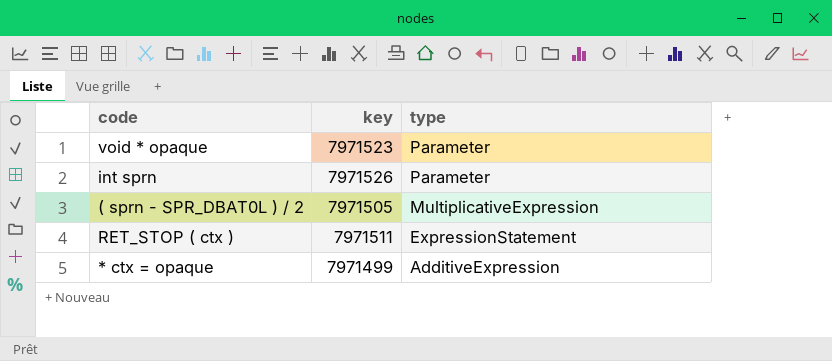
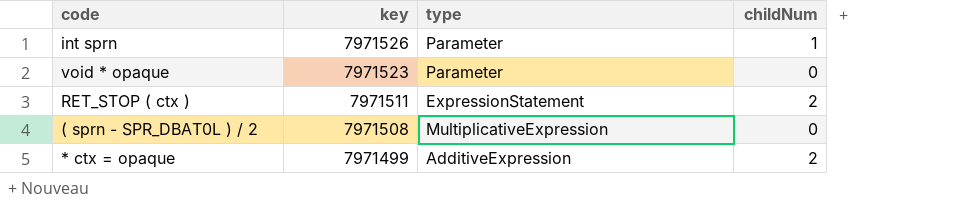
row order: type descending -> key descending
column childNum | position: none -> 4
( sprn - SPR_DBAT0L ) / 2 | key: 7971505 -> 7971508

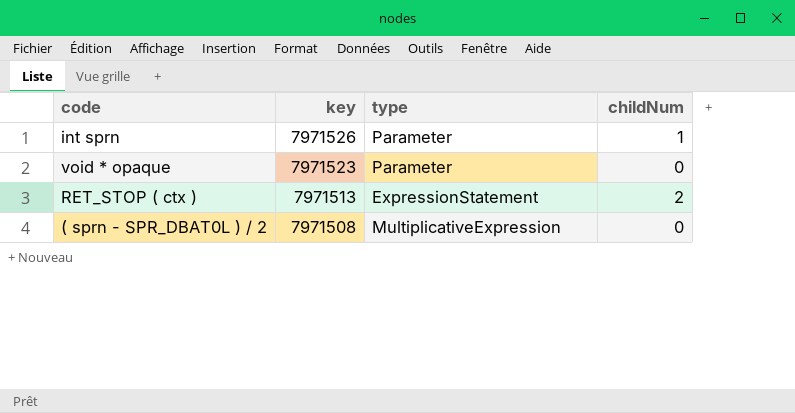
row * ctx = opaque: 7971499 | AdditiveExpression | 2 -> none
RET_STOP ( ctx ) | key: 7971511 -> 7971513

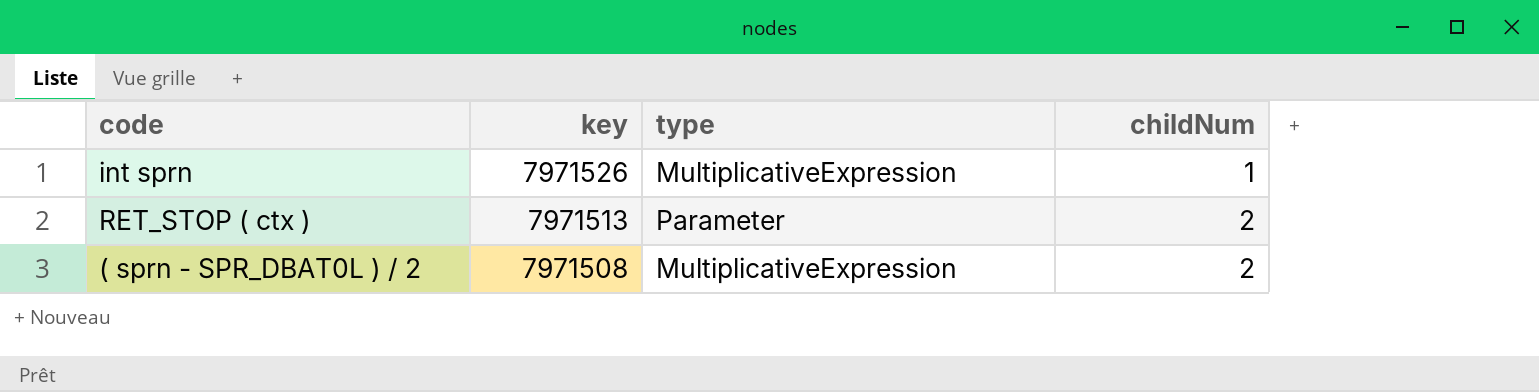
row void * opaque: 7971523 | Parameter | 0 -> none
int sprn | type: Parameter -> MultiplicativeExpression
RET_STOP ( ctx ) | type: ExpressionStatement -> Parameter
( sprn - SPR_DBAT0L ) / 2 | childNum: 0 -> 2

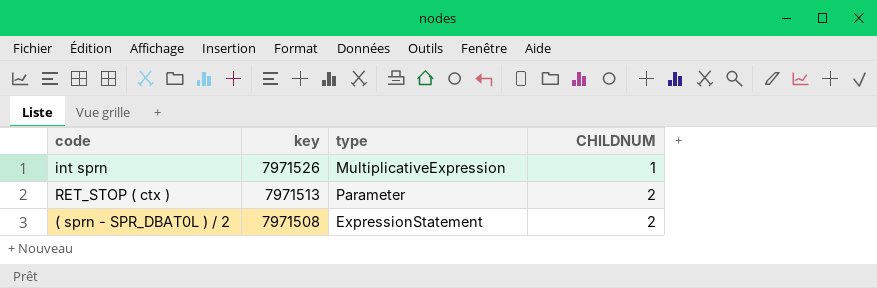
column name: childNum -> CHILDNUM
( sprn - SPR_DBAT0L ) / 2 | type: MultiplicativeExpression -> ExpressionStatement

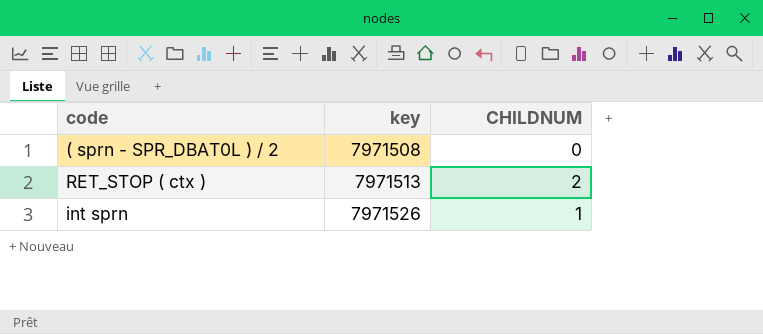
row order: key descending -> key ascending
column type | position: 3 -> none
( sprn - SPR_DBAT0L ) / 2 | CHILDNUM: 2 -> 0

